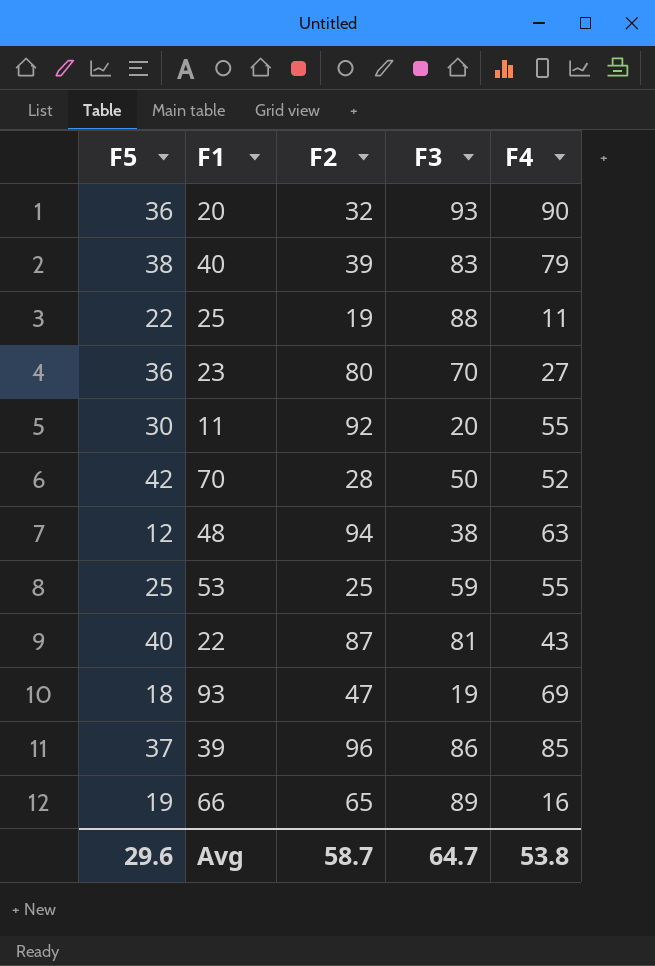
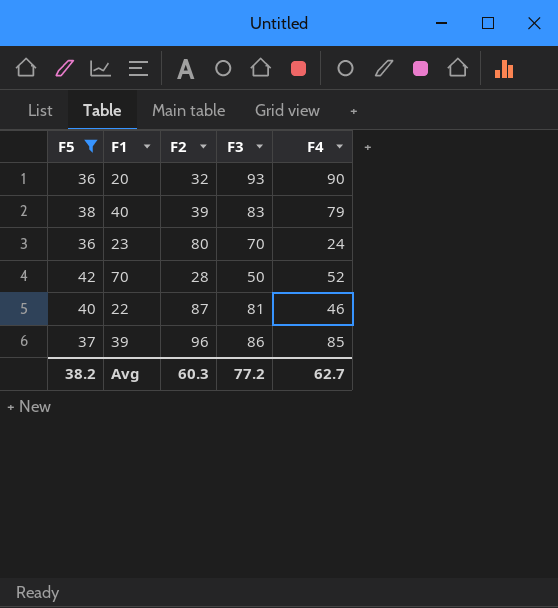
filter: none -> F5 >= 36
23 | F4: 27 -> 24
22 | F4: 43 -> 46
Avg | F5: 29.6 -> 38.2
Avg | F2: 58.7 -> 60.3
Avg | F3: 64.7 -> 77.2
Avg | F4: 53.8 -> 62.7

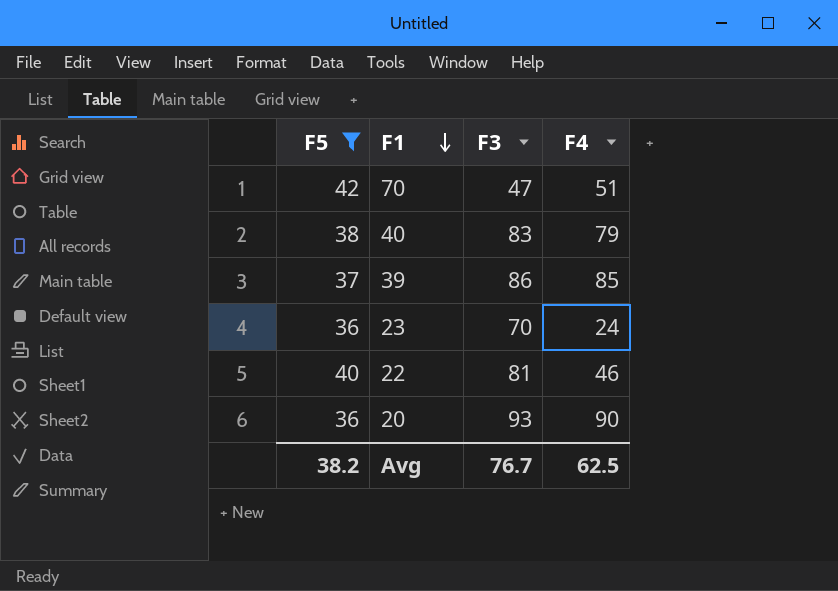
row order: none -> F1 descending
column F2 | position: 3 -> none
70 | F3: 50 -> 47
70 | F4: 52 -> 51
Avg | F3: 77.2 -> 76.7
Avg | F4: 62.7 -> 62.5

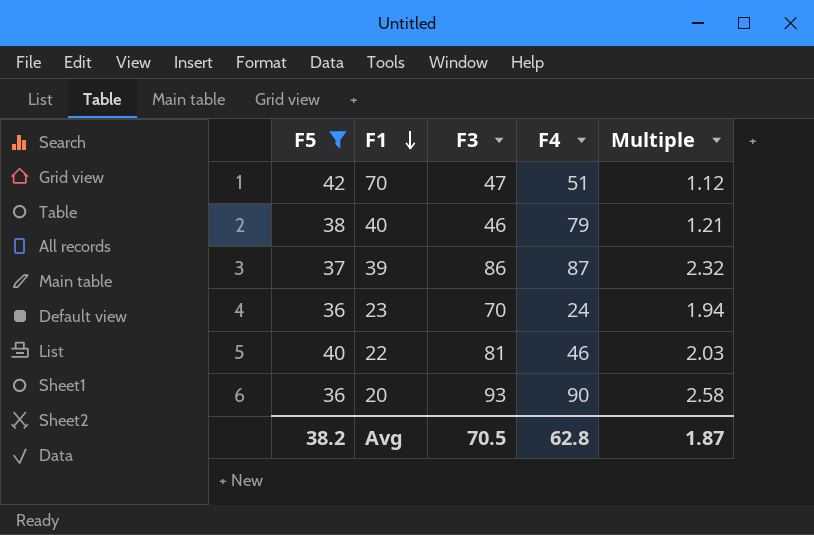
column Multiple | formula: none -> [F3] / [F5]
40 | F3: 83 -> 46
39 | F4: 85 -> 87
Avg | F3: 76.7 -> 70.5
Avg | F4: 62.5 -> 62.8

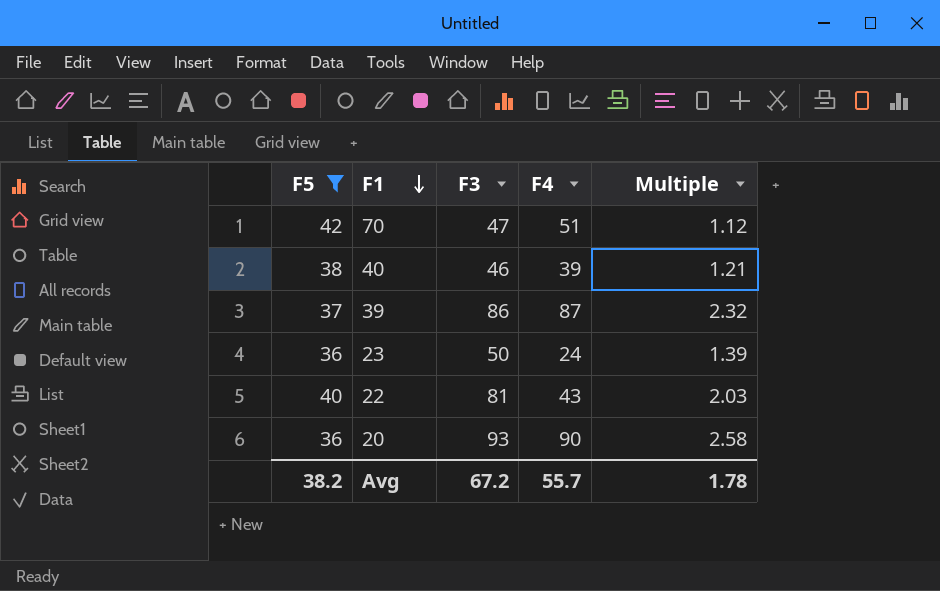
40 | F4: 79 -> 39
23 | F3: 70 -> 50
23 | Multiple: 1.94 -> 1.39
22 | F4: 46 -> 43
Avg | F3: 70.5 -> 67.2
Avg | F4: 62.8 -> 55.7
Avg | Multiple: 1.87 -> 1.78

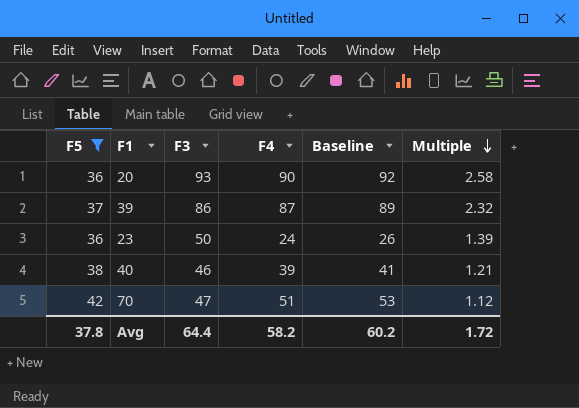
row order: F1 descending -> Multiple descending
column Baseline | formula: none -> [F4] + 2
row 22: 40 | 81 | 43 | 2.03 -> none
Avg | F5: 38.2 -> 37.8
Avg | F3: 67.2 -> 64.4
Avg | F4: 55.7 -> 58.2
Avg | Multiple: 1.78 -> 1.72

